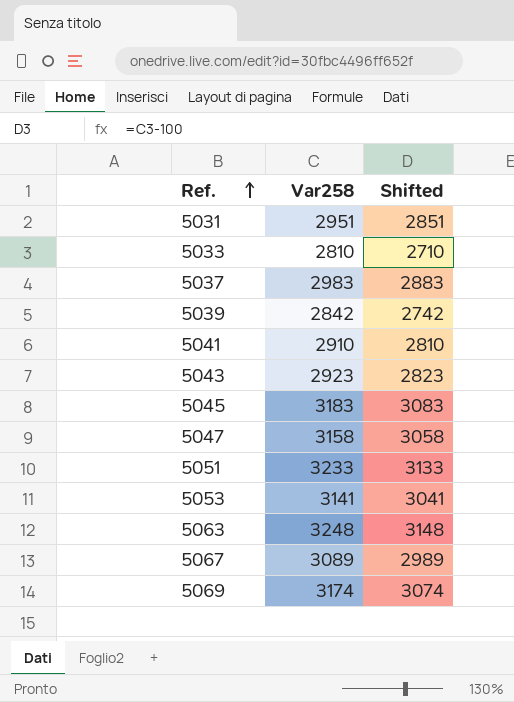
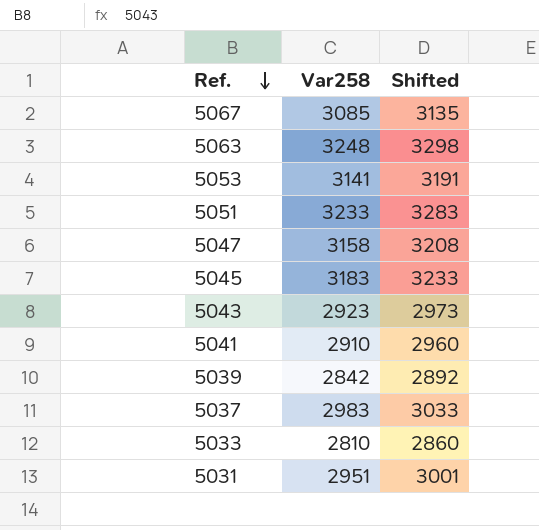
row order: Ref. ascending -> Ref. descending
column Shifted | formula: [Var258] - 100 -> [Var258] + 50
row 5069: 3174 | 3074 -> none
5067 | Var258: 3089 -> 3085

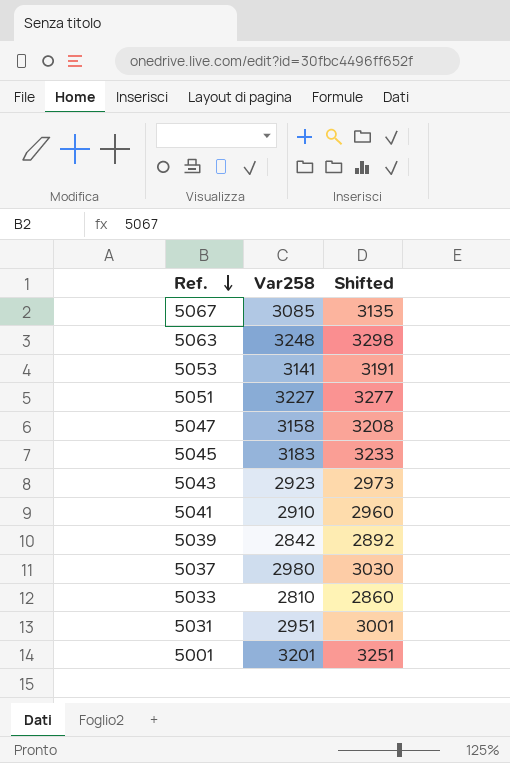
5051 | Var258: 3233 -> 3227
5051 | Shifted: 3283 -> 3277
5037 | Var258: 2983 -> 2980
5037 | Shifted: 3033 -> 3030
row 5001: none -> 3201 | 3251

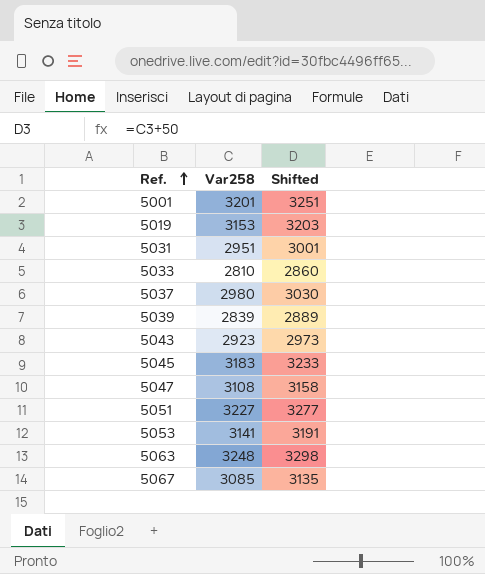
row order: Ref. descending -> Ref. ascending
row 5041: 2910 | 2960 -> none
row 5019: none -> 3153 | 3203
5039 | Var258: 2842 -> 2839
5039 | Shifted: 2892 -> 2889
5047 | Var258: 3158 -> 3108
5047 | Shifted: 3208 -> 3158

